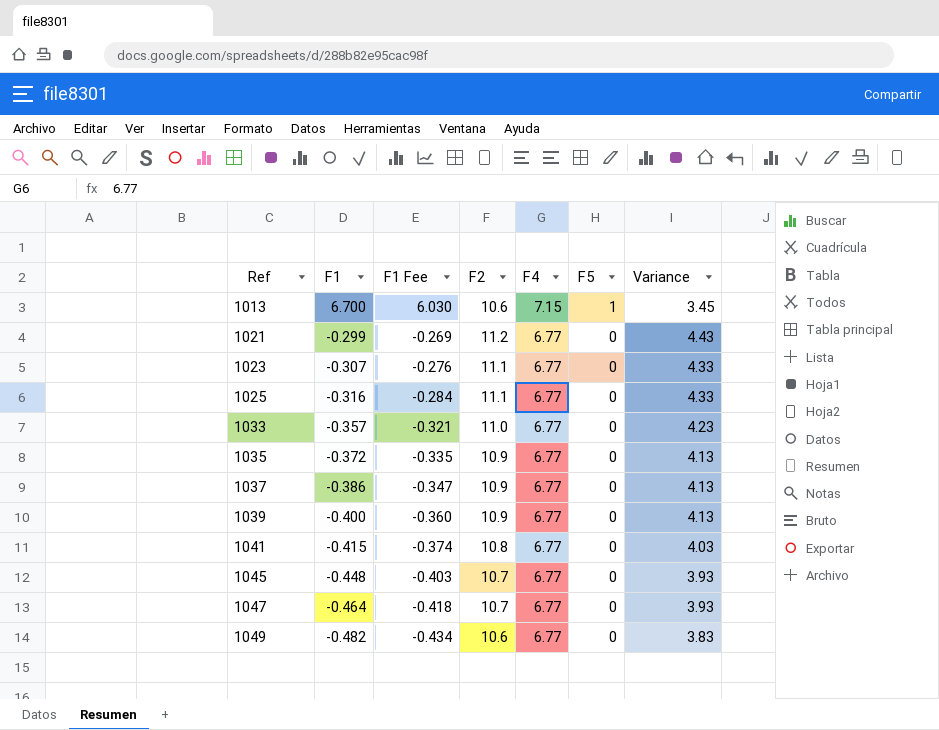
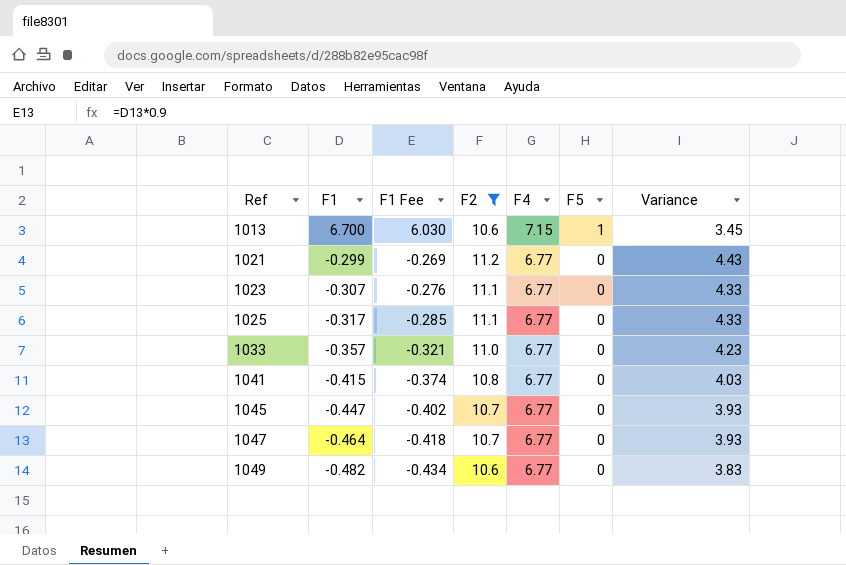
filter: none -> F2 != 10.9
1025 | F1: -0.316 -> -0.317
1025 | F1 Fee: -0.284 -> -0.285
1045 | F1: -0.448 -> -0.447
1045 | F1 Fee: -0.403 -> -0.402

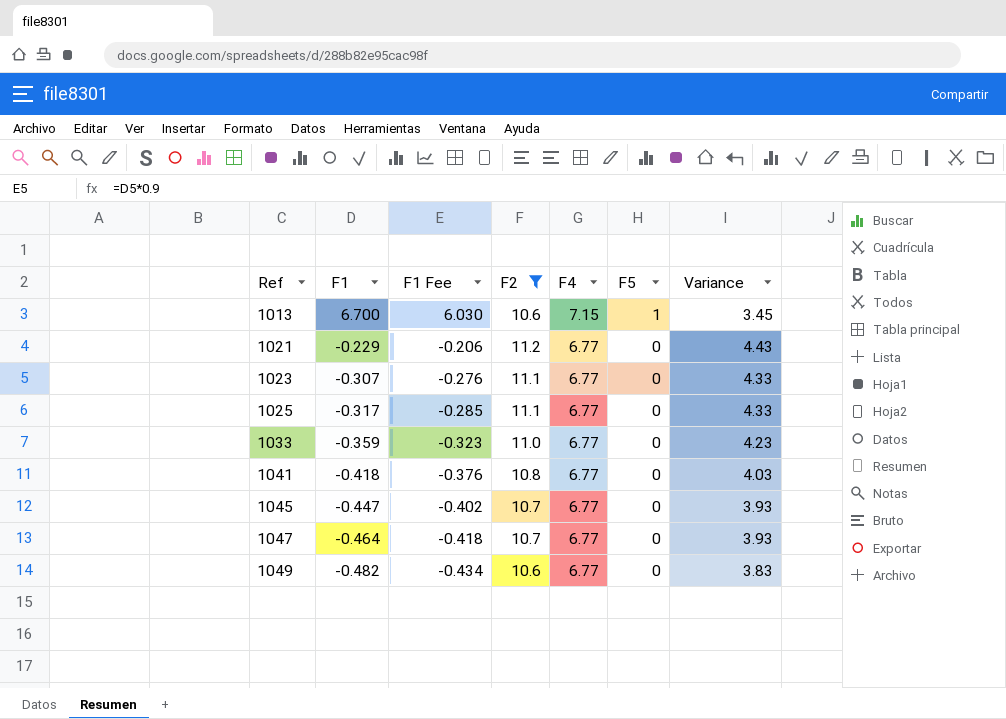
1021 | F1: -0.299 -> -0.229
1021 | F1 Fee: -0.269 -> -0.206
1033 | F1: -0.357 -> -0.359
1033 | F1 Fee: -0.321 -> -0.323
1041 | F1: -0.415 -> -0.418
1041 | F1 Fee: -0.374 -> -0.376

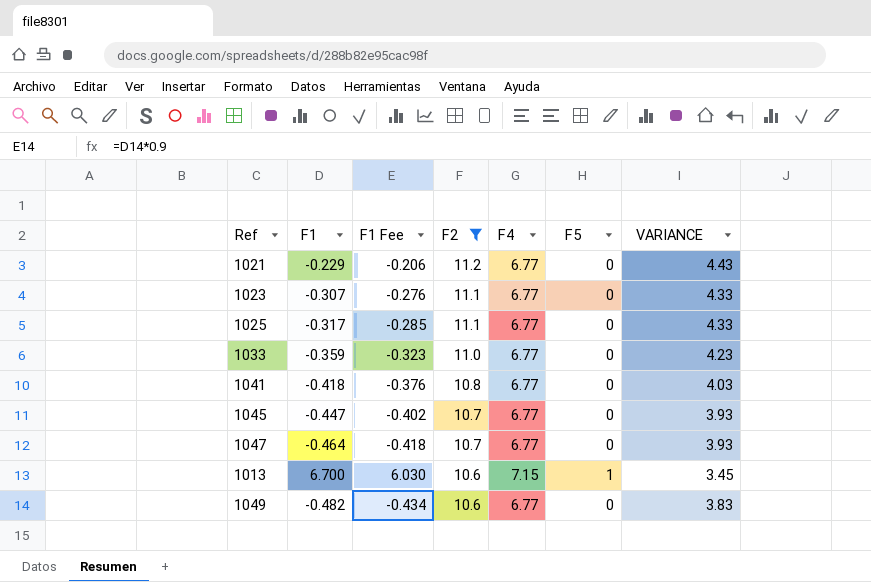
row order: Ref ascending -> F2 descending
column name: Variance -> VARIANCE

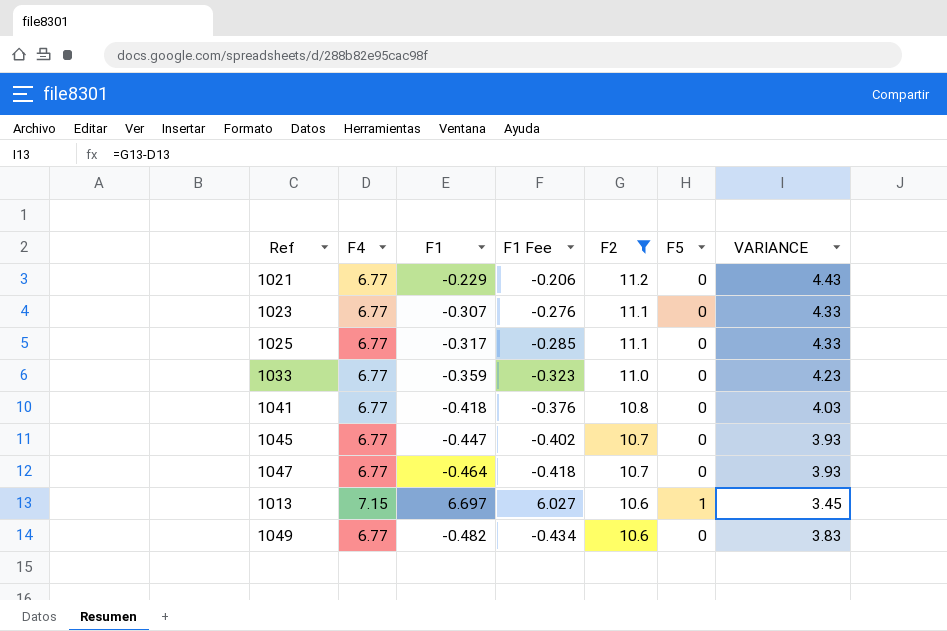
column F4 | position: 5 -> 2
1013 | F1: 6.700 -> 6.697
1013 | F1 Fee: 6.030 -> 6.027

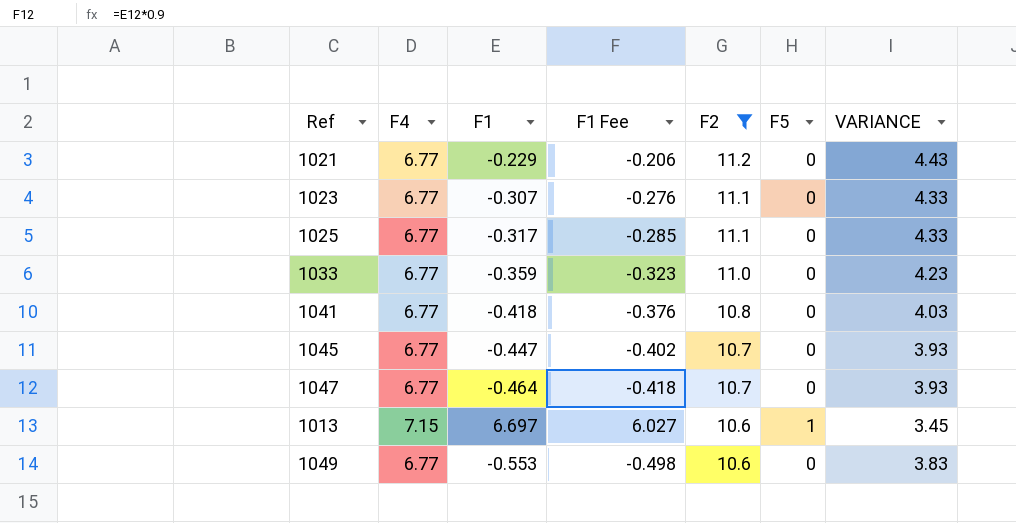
1049 | F1: -0.482 -> -0.553
1049 | F1 Fee: -0.434 -> -0.498

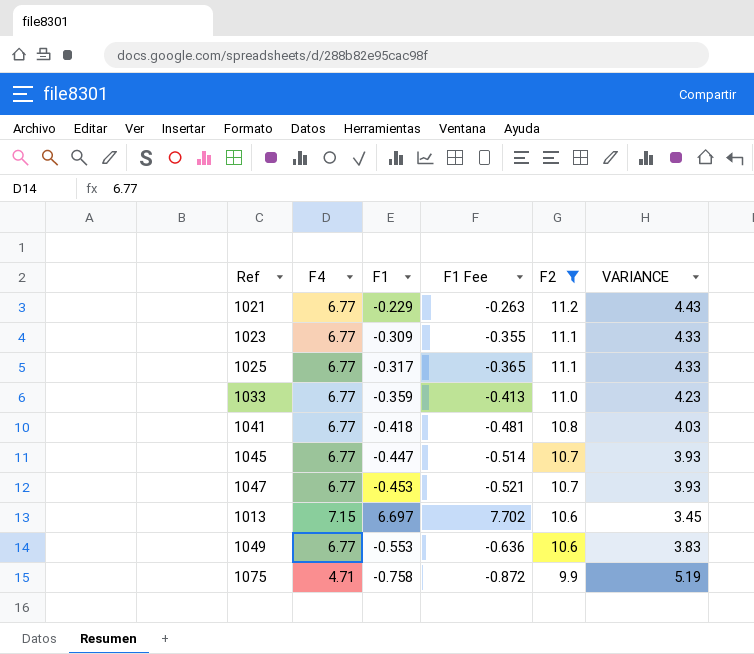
column F5 | position: 6 -> none
column F1 Fee | formula: [F1] * 0.9 -> [F1] * 1.15
1023 | F1: -0.307 -> -0.309
1047 | F1: -0.464 -> -0.453
row 1075: none -> 4.71 | -0.758 | -0.872 | 9.9 | 5.19

